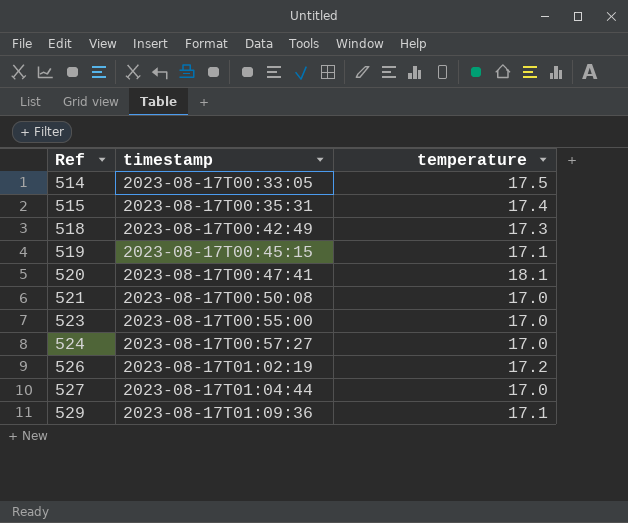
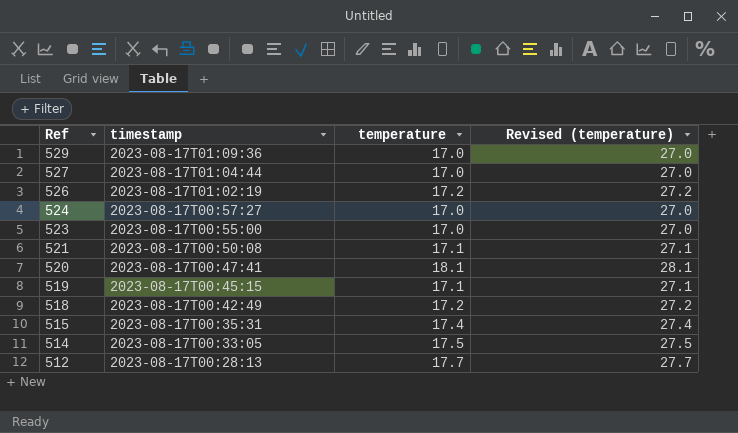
row order: Ref ascending -> Ref descending
column Revised (temperature) | formula: none -> [temperature] + 10
529 | temperature: 17.1 -> 17.0
521 | temperature: 17.0 -> 17.1
518 | temperature: 17.3 -> 17.2
row 512: none -> 2023-08-17T00:28:13 | 17.7 | 27.7

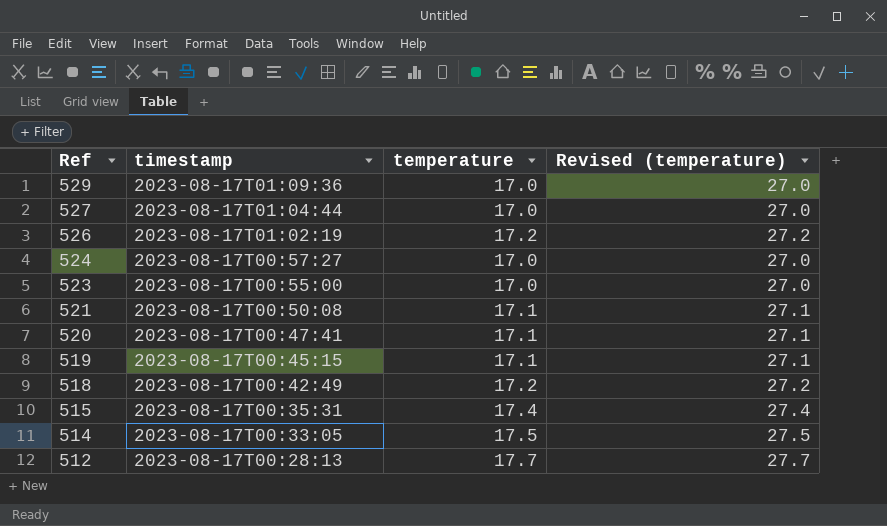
520 | temperature: 18.1 -> 17.1
520 | Revised (temperature): 28.1 -> 27.1

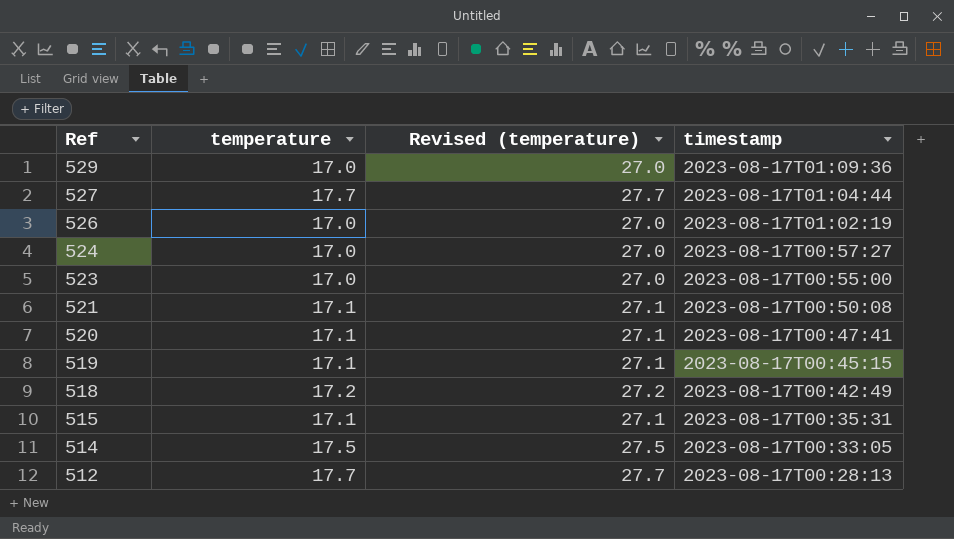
column timestamp | position: 2 -> 4
527 | temperature: 17.0 -> 17.7
527 | Revised (temperature): 27.0 -> 27.7
526 | temperature: 17.2 -> 17.0
526 | Revised (temperature): 27.2 -> 27.0
515 | temperature: 17.4 -> 17.1
515 | Revised (temperature): 27.4 -> 27.1

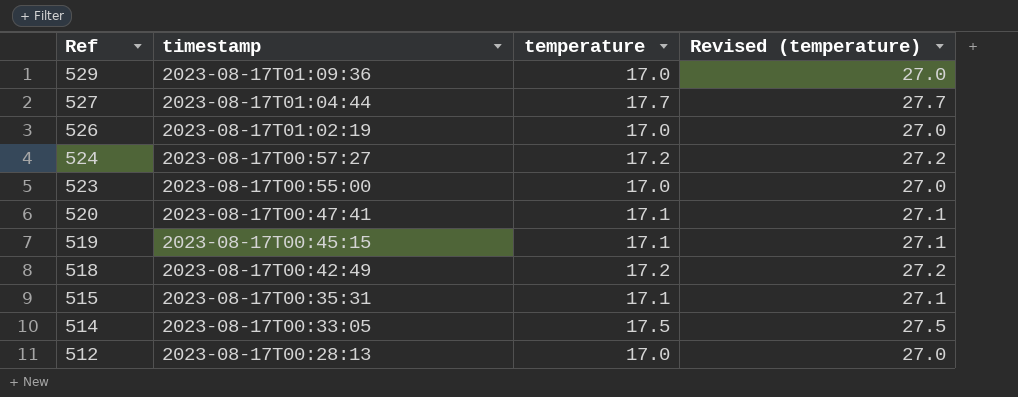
column timestamp | position: 4 -> 2
row 521: 17.1 | 27.1 | 2023-08-17T00:50:08 -> none
524 | temperature: 17.0 -> 17.2
524 | Revised (temperature): 27.0 -> 27.2
512 | temperature: 17.7 -> 17.0
512 | Revised (temperature): 27.7 -> 27.0

